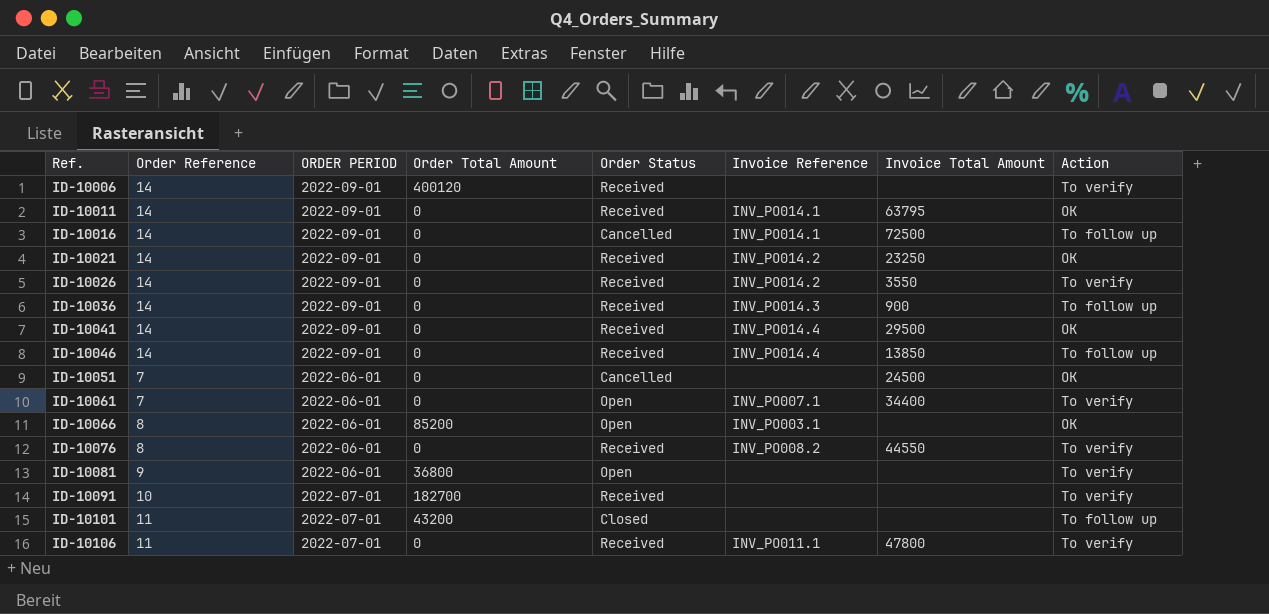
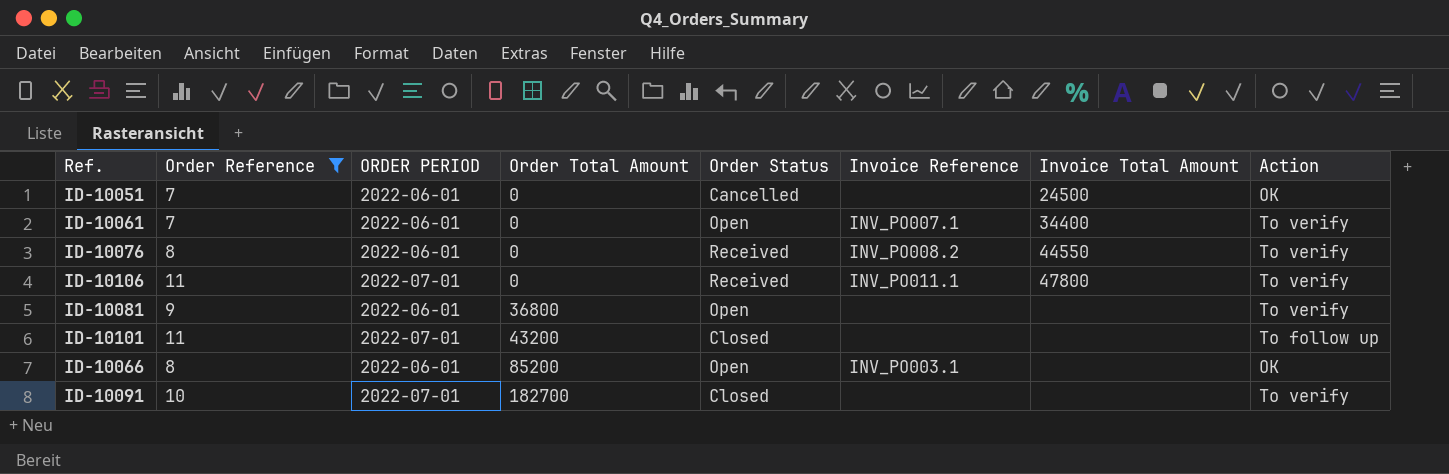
filter: none -> Order Reference != 14
row order: Ref. ascending -> Order Total Amount ascending
ID-10091 | Order Status: Received -> Closed

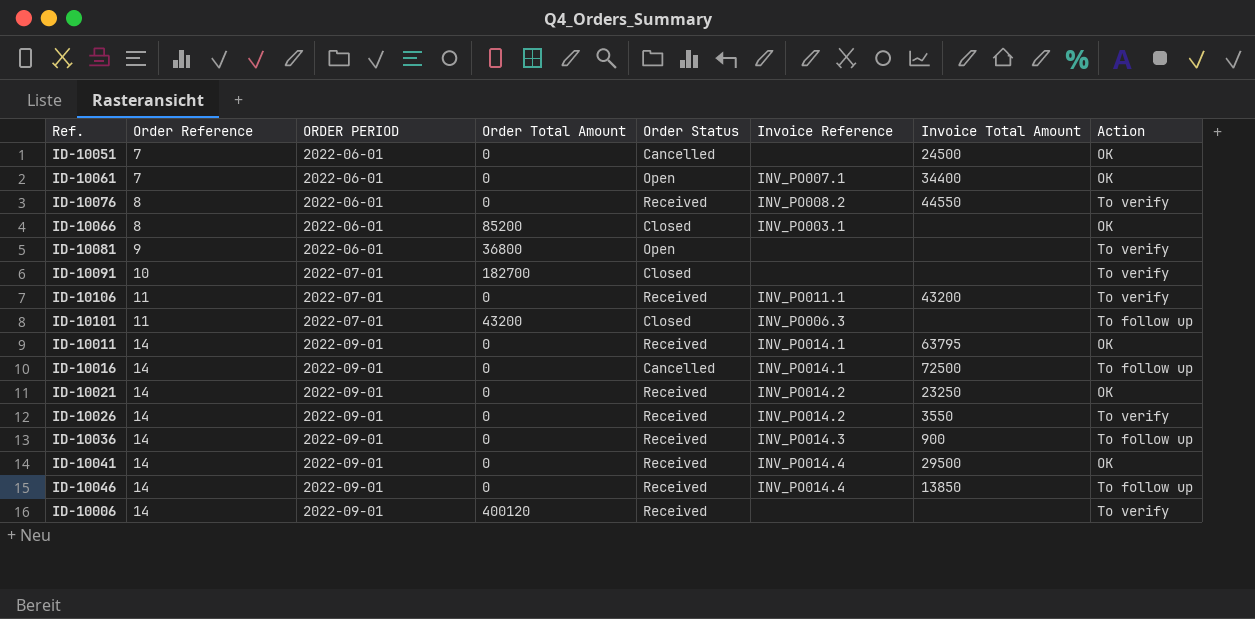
filter: Order Reference != 14 -> none
row order: Order Total Amount ascending -> Order Reference ascending
ID-10061 | Action: To verify -> OK
ID-10066 | Order Status: Open -> Closed
ID-10106 | Invoice Total Amount: 47800 -> 43200
ID-10101 | Invoice Reference: none -> INV_PO006.3

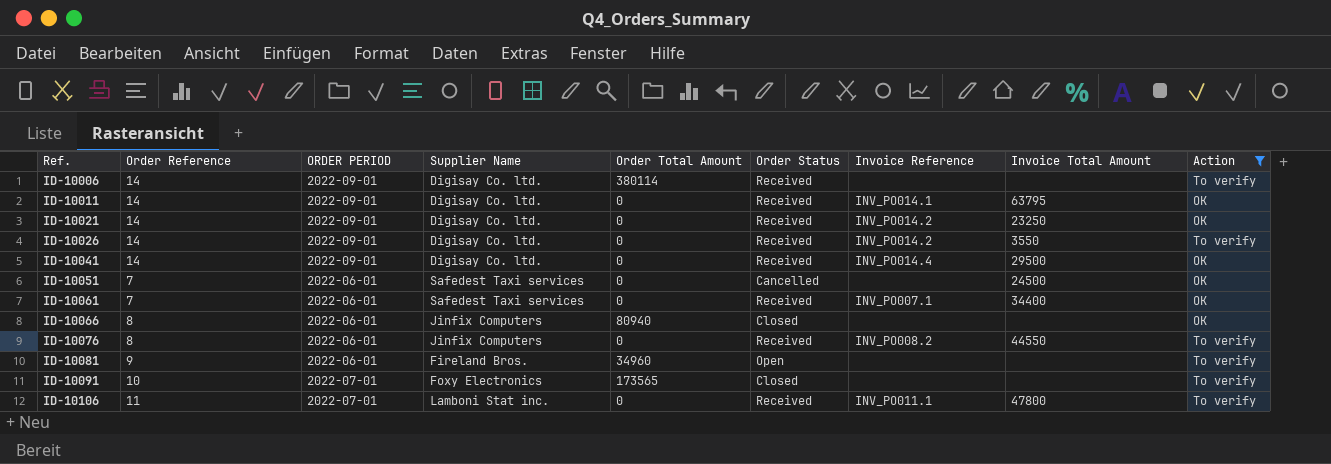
filter: none -> Action != To follow up
row order: Order Reference ascending -> Ref. ascending
column Supplier Name | position: none -> 4
ID-10006 | Order Total Amount: 400120 -> 380114
ID-10061 | Order Status: Open -> Received
ID-10066 | Order Total Amount: 85200 -> 80940
ID-10066 | Invoice Reference: INV_PO003.1 -> none
ID-10081 | Order Total Amount: 36800 -> 34960
ID-10091 | Order Total Amount: 182700 -> 173565
ID-10106 | Invoice Total Amount: 43200 -> 47800

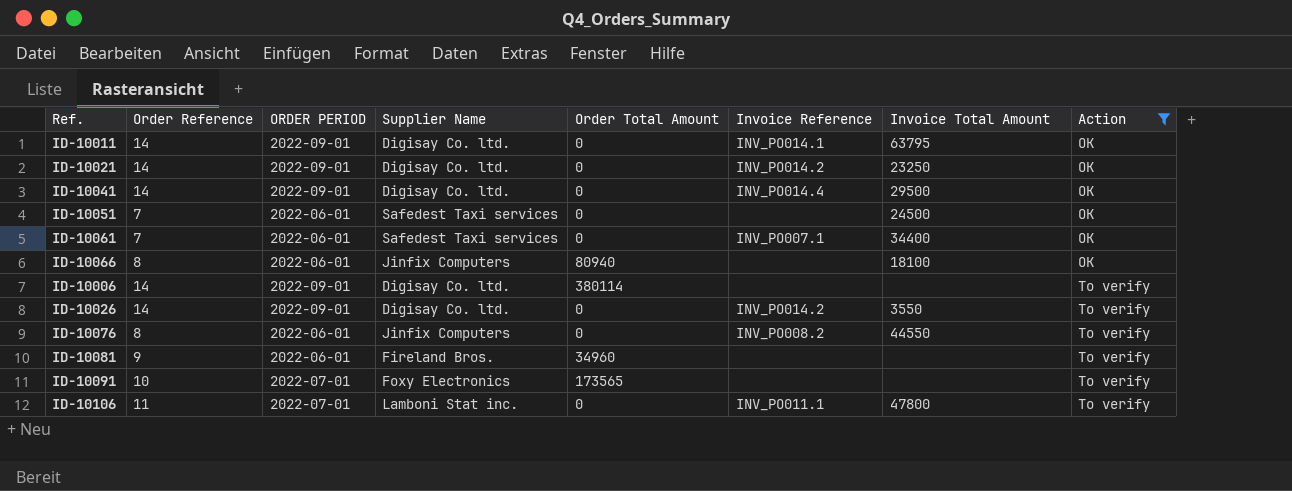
row order: Ref. ascending -> Action ascending
column Order Status | position: 6 -> none
ID-10066 | Invoice Total Amount: none -> 18100

